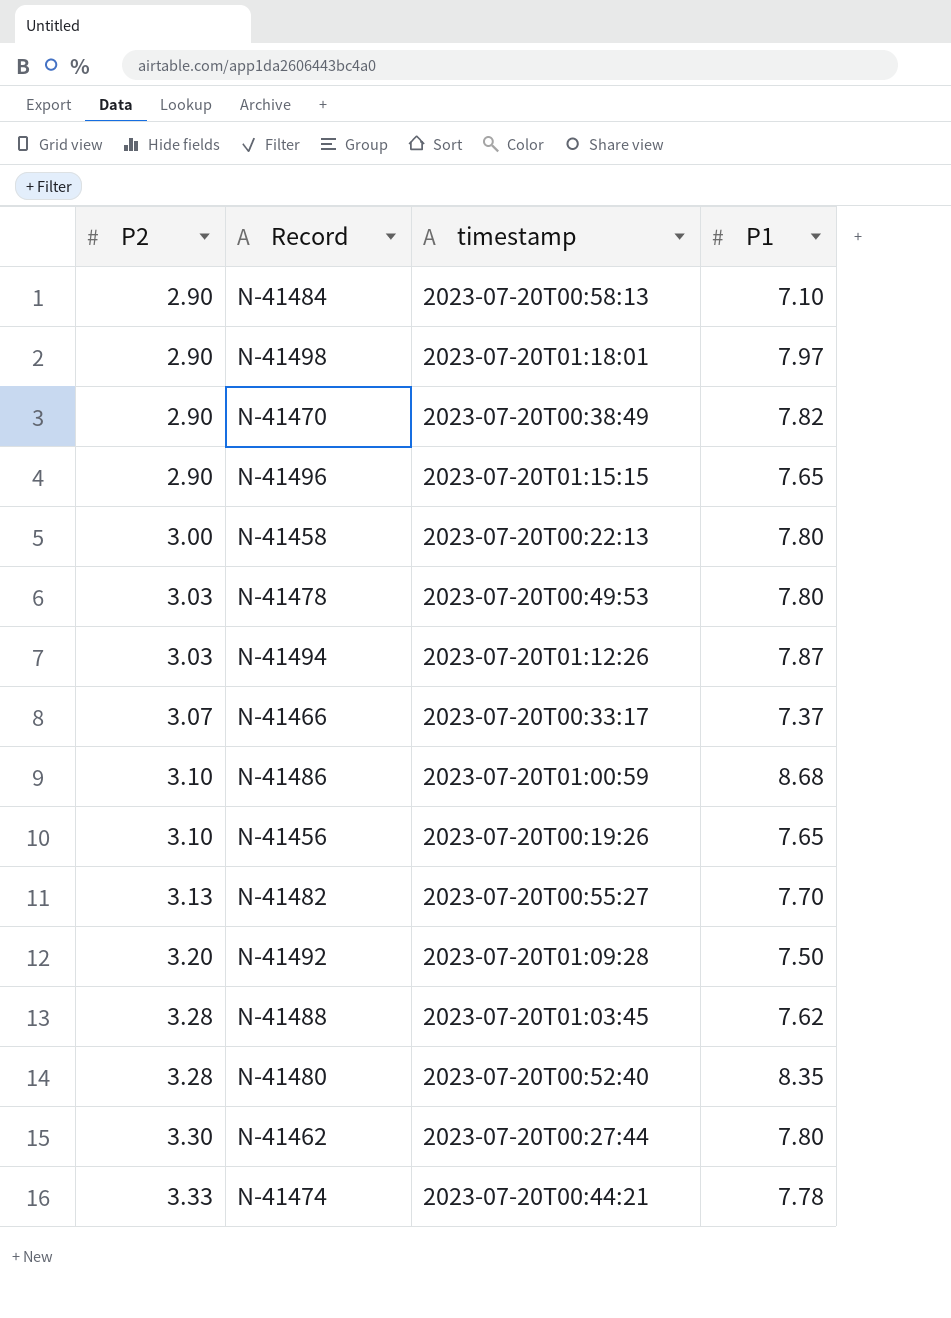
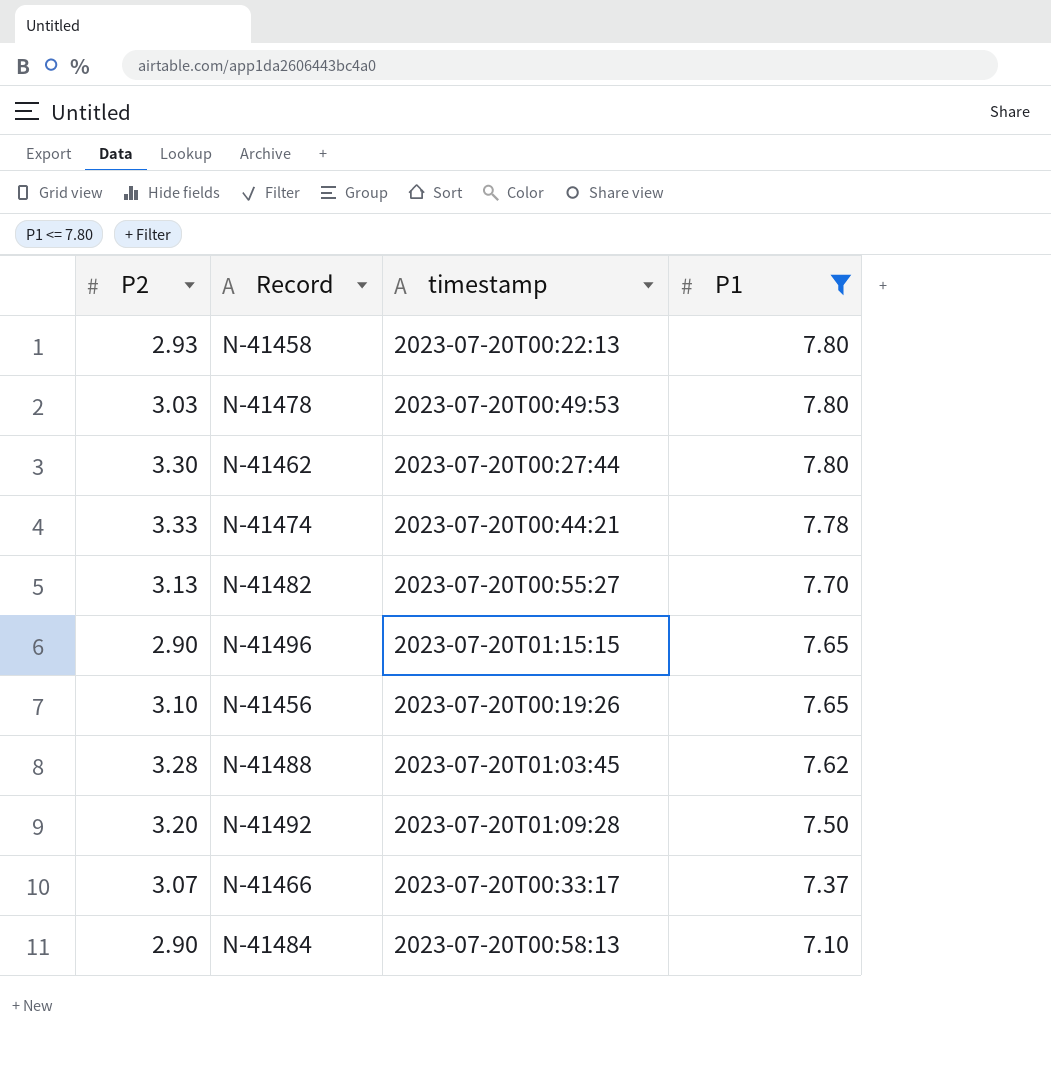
filter: none -> P1 <= 7.80
row order: P2 ascending -> P1 descending
N-41458 | P2: 3.00 -> 2.93

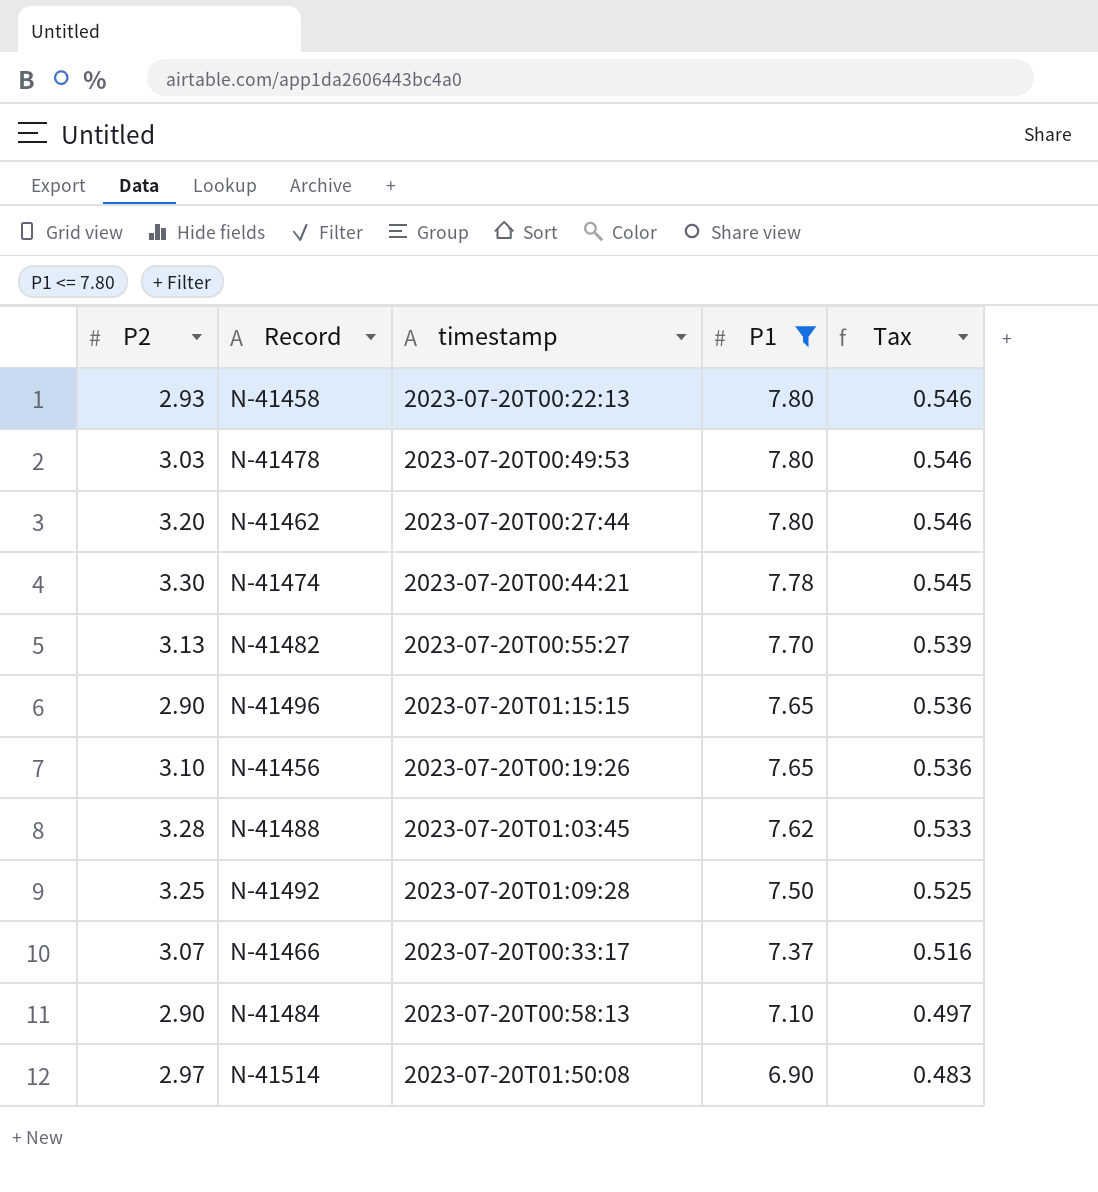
column Tax | formula: none -> [P1] * 0.07
N-41462 | P2: 3.30 -> 3.20
N-41474 | P2: 3.33 -> 3.30
N-41492 | P2: 3.20 -> 3.25
row N-41514: none -> 2.97 | 2023-07-20T01:50:08 | 6.90 | 0.483

